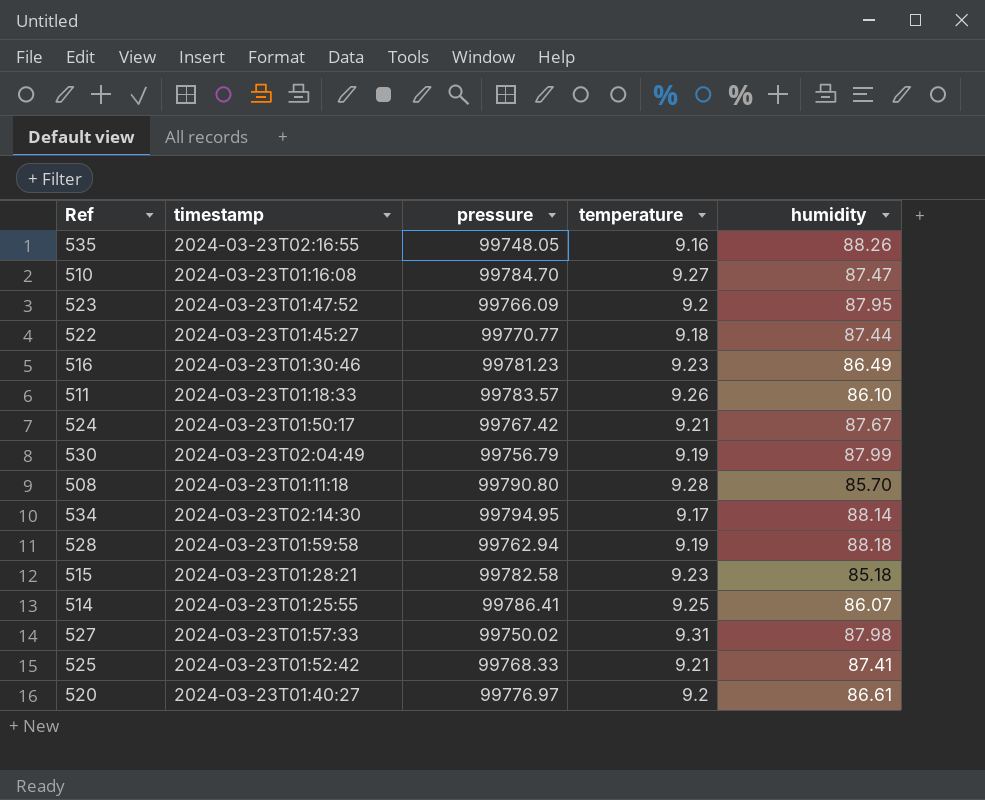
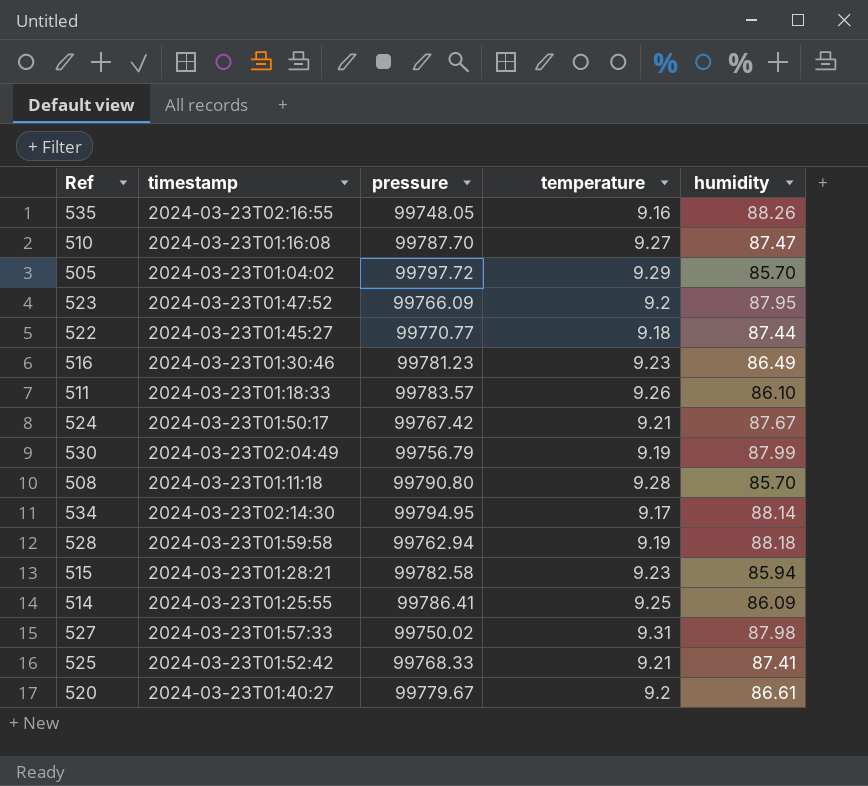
510 | pressure: 99784.70 -> 99787.70
row 505: none -> 2024-03-23T01:04:02 | 99797.72 | 9.29 | 85.70
515 | humidity: 85.18 -> 85.94
514 | humidity: 86.07 -> 86.09
520 | pressure: 99776.97 -> 99779.67

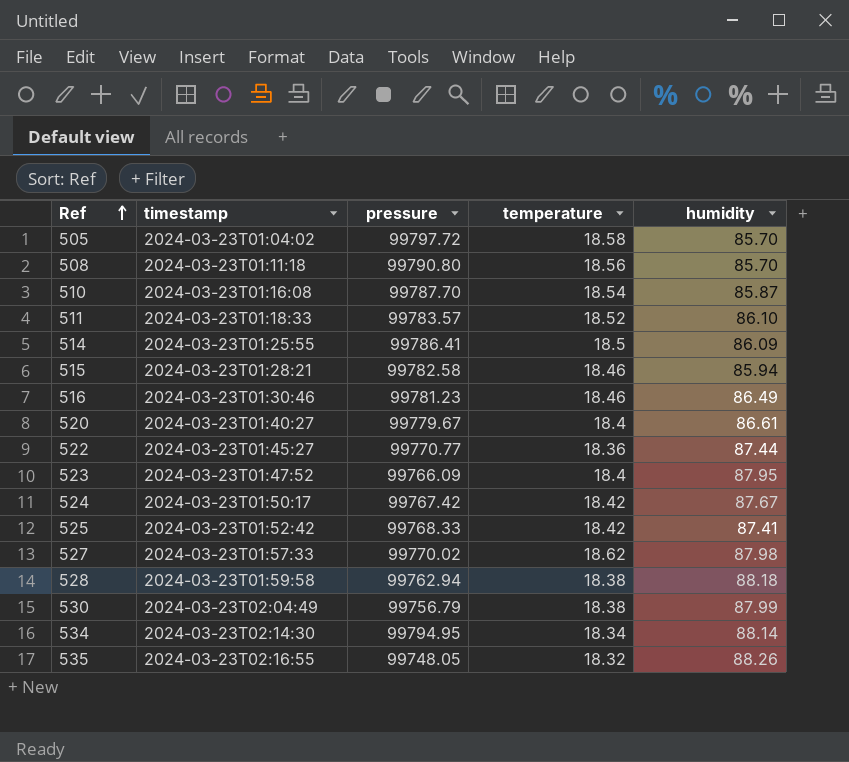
row order: none -> Ref ascending
505 | temperature: 9.29 -> 18.58
508 | temperature: 9.28 -> 18.56
510 | temperature: 9.27 -> 18.54
510 | humidity: 87.47 -> 85.87
511 | temperature: 9.26 -> 18.52
514 | temperature: 9.25 -> 18.5
515 | temperature: 9.23 -> 18.46
516 | temperature: 9.23 -> 18.46
520 | temperature: 9.2 -> 18.4
522 | temperature: 9.18 -> 18.36
523 | temperature: 9.2 -> 18.4
524 | temperature: 9.21 -> 18.42
525 | temperature: 9.21 -> 18.42
527 | pressure: 99750.02 -> 99770.02
527 | temperature: 9.31 -> 18.62
528 | temperature: 9.19 -> 18.38
530 | temperature: 9.19 -> 18.38
534 | temperature: 9.17 -> 18.34
535 | temperature: 9.16 -> 18.32

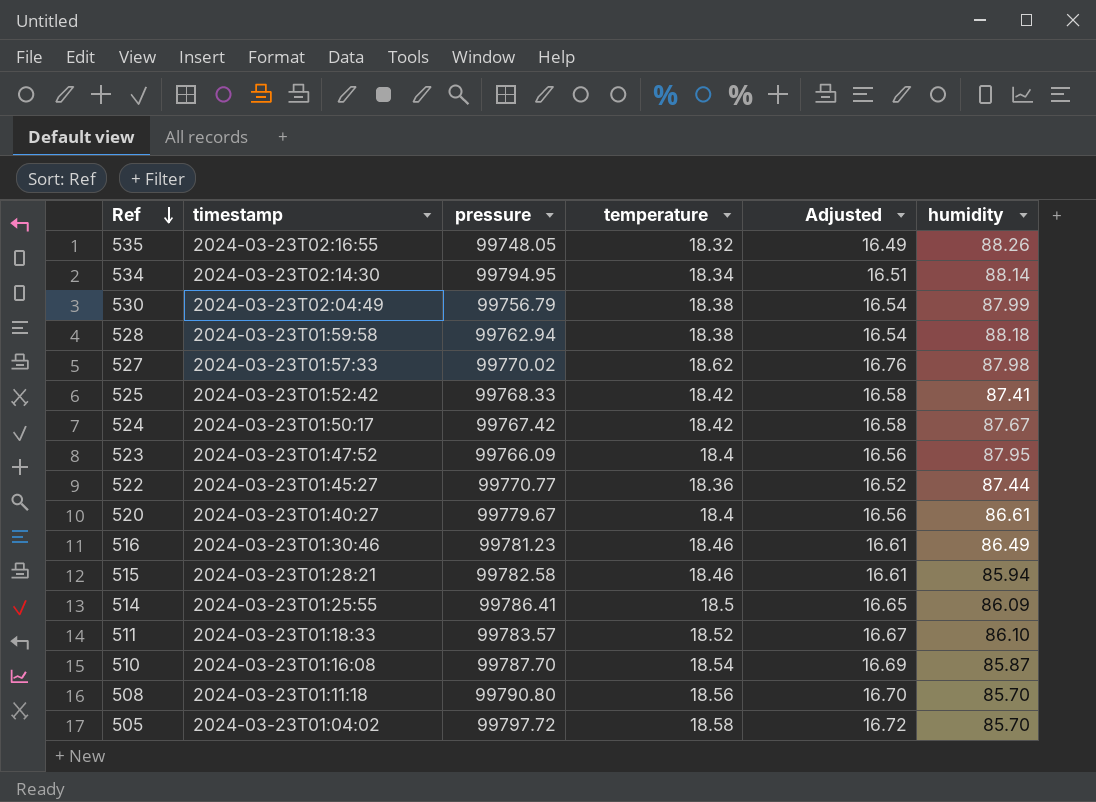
row order: Ref ascending -> Ref descending
column Adjusted | formula: none -> [temperature] * 0.9

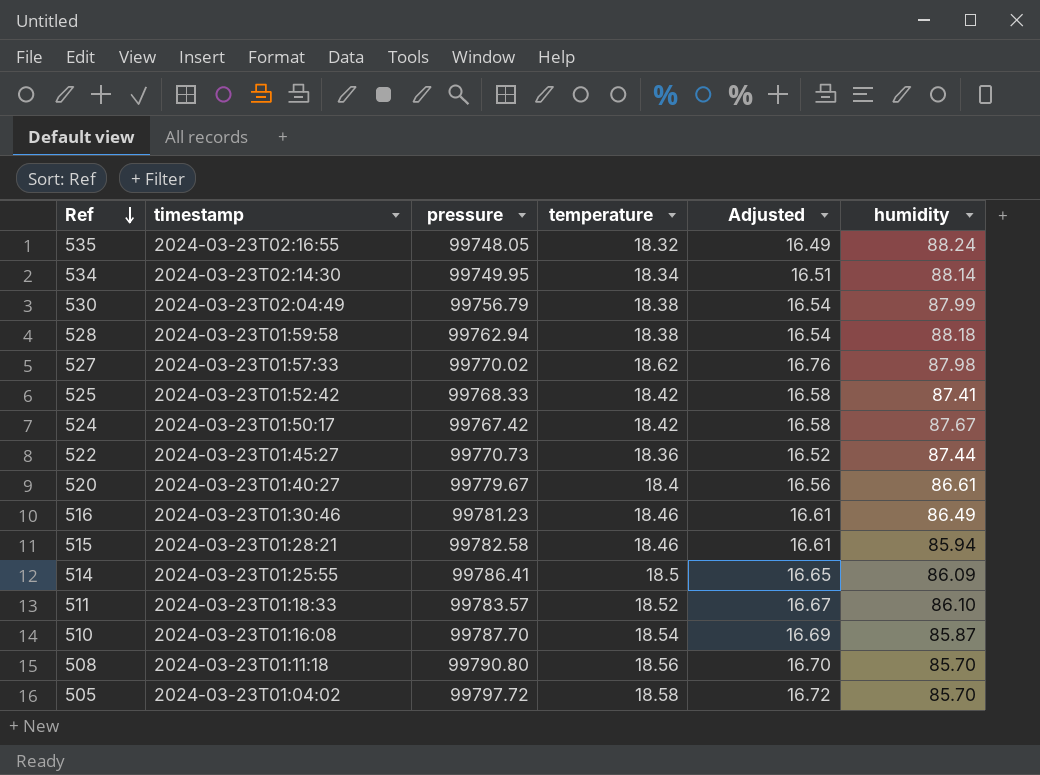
row 523: 2024-03-23T01:47:52 | 99766.09 | 18.4 | 16.56 | 87.95 -> none
535 | humidity: 88.26 -> 88.24
534 | pressure: 99794.95 -> 99749.95
522 | pressure: 99770.77 -> 99770.73

